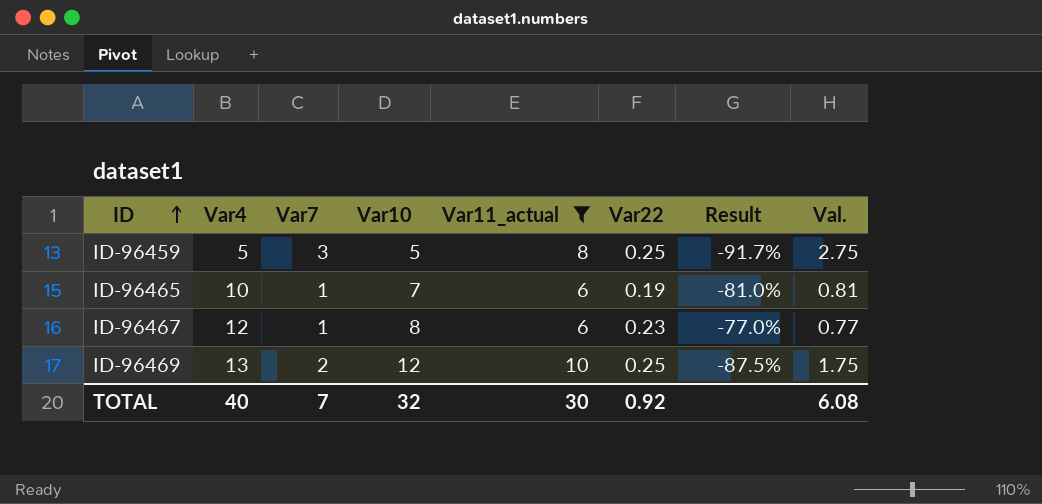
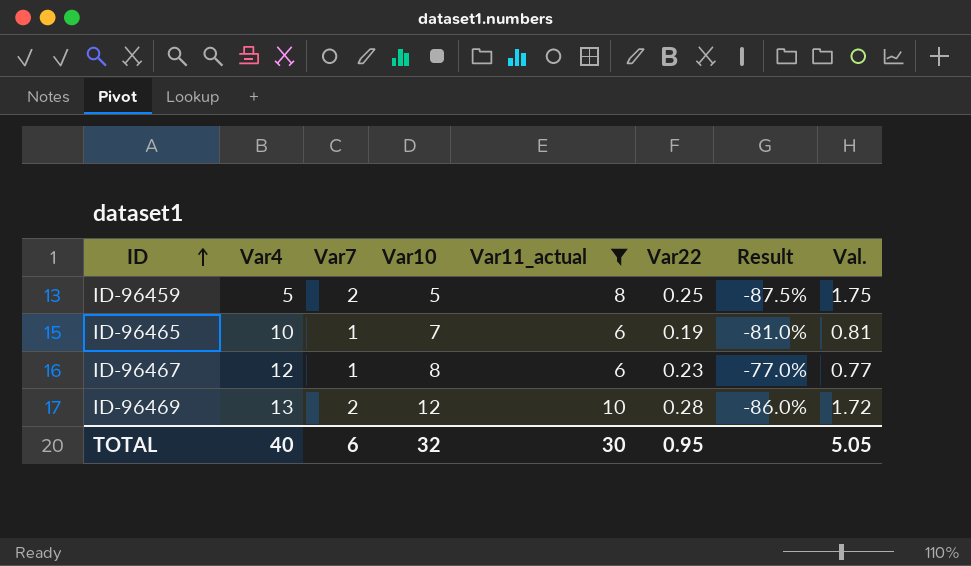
ID-96459 | Var7: 3 -> 2
ID-96459 | Result: -91.7% -> -87.5%
ID-96459 | Val.: 2.75 -> 1.75
ID-96469 | Var22: 0.25 -> 0.28
ID-96469 | Result: -87.5% -> -86.0%
ID-96469 | Val.: 1.75 -> 1.72
TOTAL | Var7: 7 -> 6
TOTAL | Var22: 0.92 -> 0.95
TOTAL | Val.: 6.08 -> 5.05

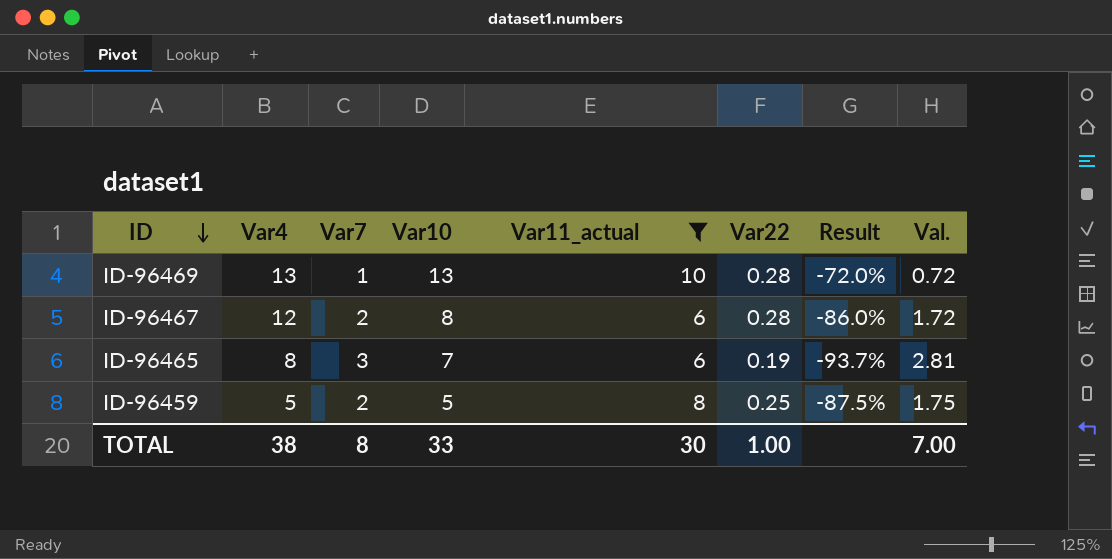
row order: ID ascending -> ID descending
ID-96469 | Var7: 2 -> 1
ID-96469 | Var10: 12 -> 13
ID-96469 | Result: -86.0% -> -72.0%
ID-96469 | Val.: 1.72 -> 0.72
ID-96467 | Var7: 1 -> 2
ID-96467 | Var22: 0.23 -> 0.28
ID-96467 | Result: -77.0% -> -86.0%
ID-96467 | Val.: 0.77 -> 1.72
ID-96465 | Var4: 10 -> 8
ID-96465 | Var7: 1 -> 3
ID-96465 | Result: -81.0% -> -93.7%
ID-96465 | Val.: 0.81 -> 2.81
TOTAL | Var4: 40 -> 38
TOTAL | Var7: 6 -> 8
TOTAL | Var10: 32 -> 33
TOTAL | Var22: 0.95 -> 1.00
TOTAL | Val.: 5.05 -> 7.00

